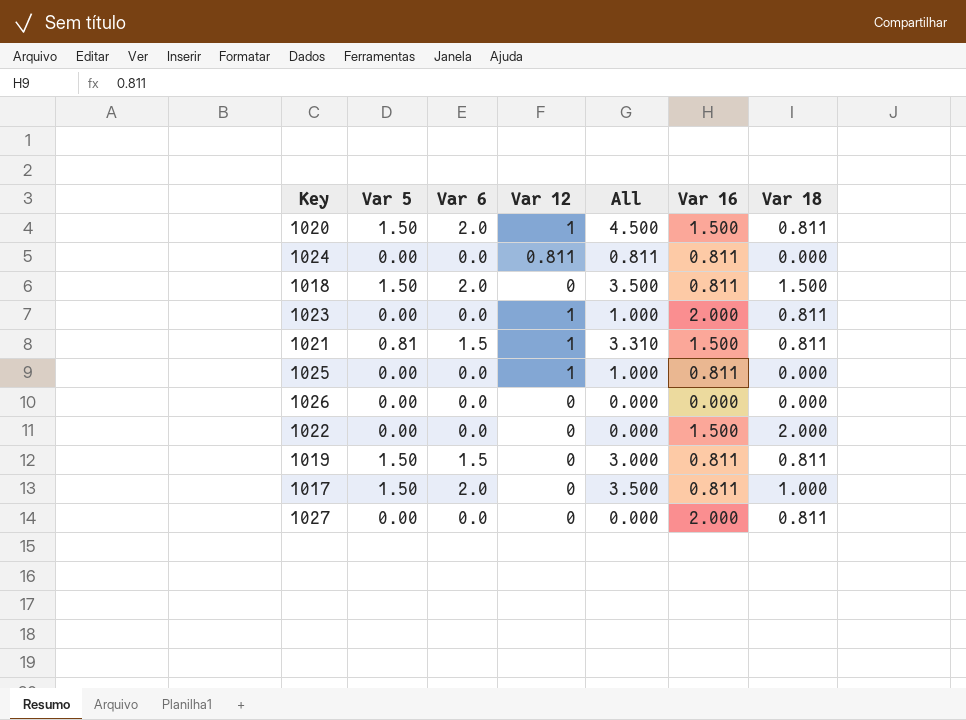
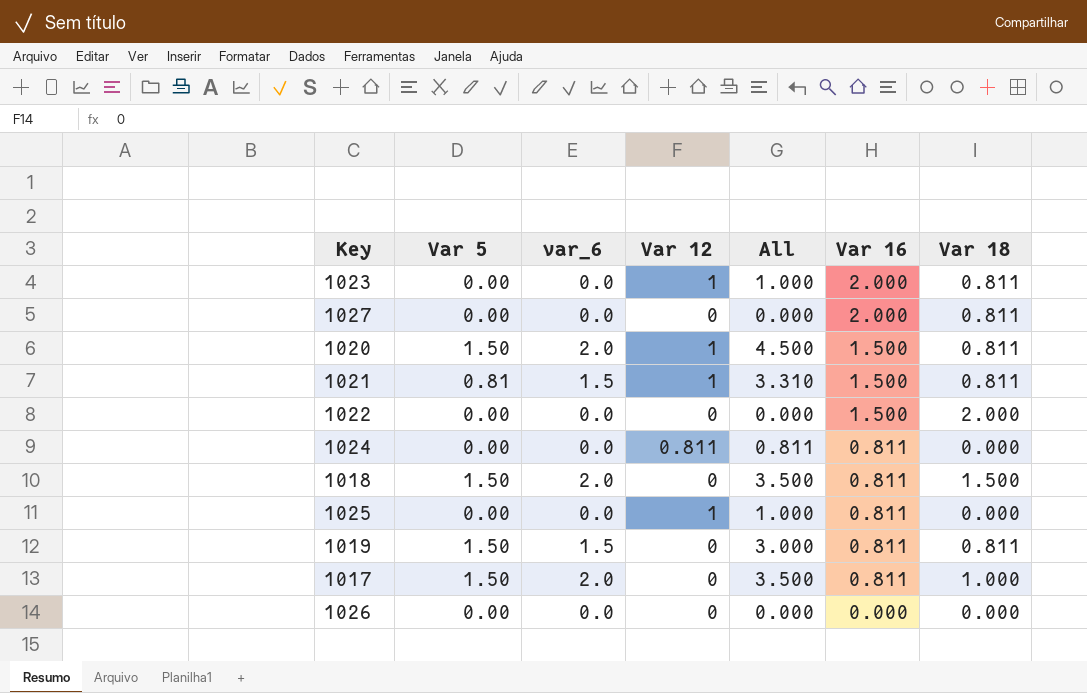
row order: none -> Var 16 descending
column name: Var 6 -> var_6

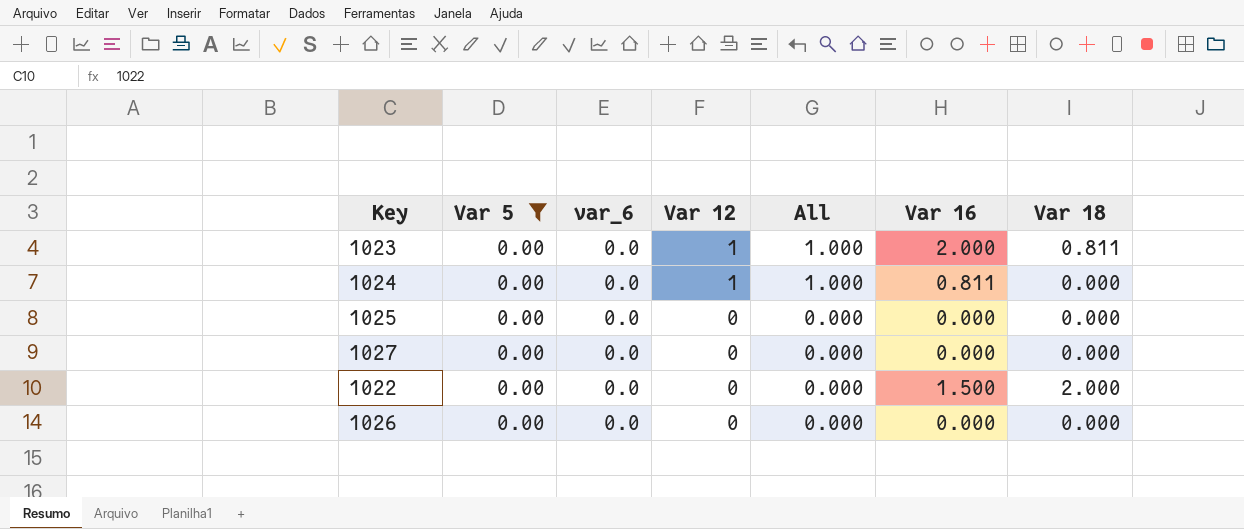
filter: none -> Var 5 = 0.00
row order: Var 16 descending -> Var 12 descending
1024 | Var 12: 0.811 -> 1
1024 | All: 0.811 -> 1.000
1025 | Var 12: 1 -> 0
1025 | All: 1.000 -> 0.000
1025 | Var 16: 0.811 -> 0.000
1027 | Var 16: 2.000 -> 0.000
1027 | Var 18: 0.811 -> 0.000

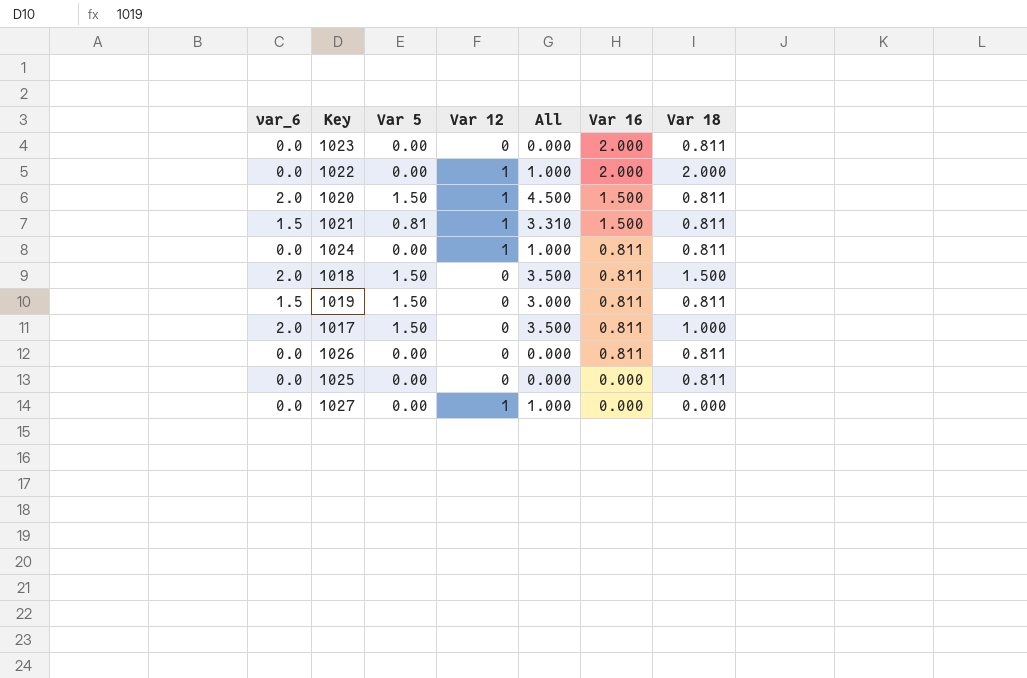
filter: Var 5 = 0.00 -> none
row order: Var 12 descending -> Var 16 descending
column var_6 | position: 3 -> 1
1023 | Var 12: 1 -> 0
1023 | All: 1.000 -> 0.000
1022 | Var 12: 0 -> 1
1022 | All: 0.000 -> 1.000
1022 | Var 16: 1.500 -> 2.000
1024 | Var 18: 0.000 -> 0.811
1026 | Var 16: 0.000 -> 0.811
1026 | Var 18: 0.000 -> 0.811
1025 | Var 18: 0.000 -> 0.811
1027 | Var 12: 0 -> 1
1027 | All: 0.000 -> 1.000

